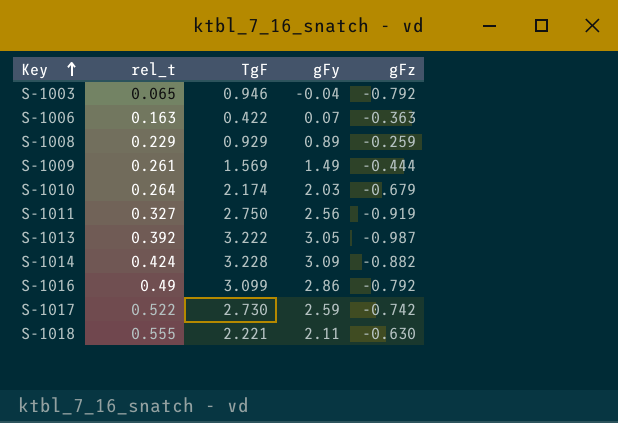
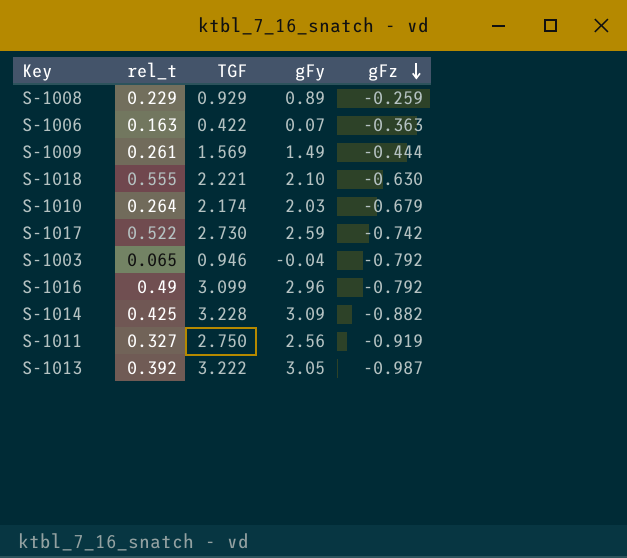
row order: Key ascending -> gFz descending
column name: TgF -> TGF
S-1018 | gFy: 2.11 -> 2.10
S-1016 | gFy: 2.86 -> 2.96
S-1014 | rel_t: 0.424 -> 0.425

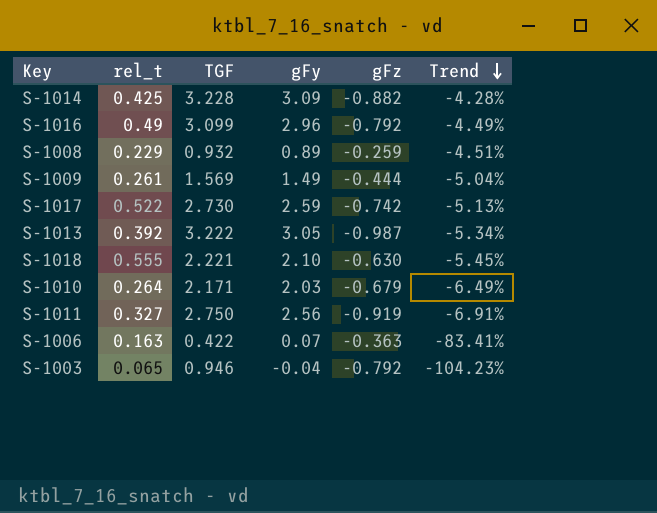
row order: gFz descending -> Trend descending
column Trend | formula: none -> ([gFy] - [TGF]) / [TGF]
S-1008 | TGF: 0.929 -> 0.932
S-1010 | TGF: 2.174 -> 2.171

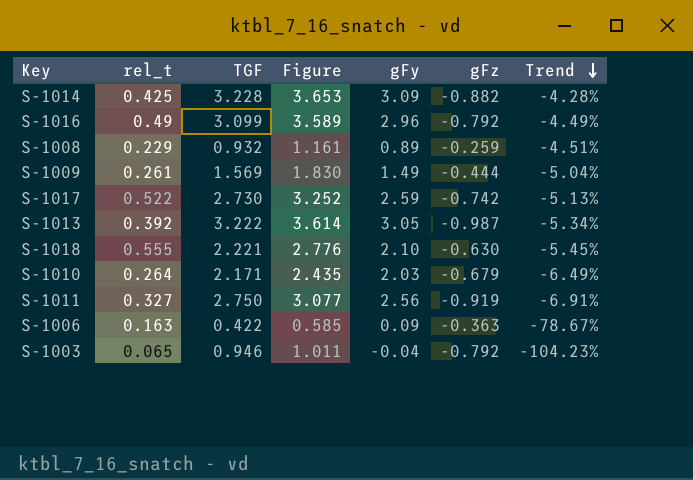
column Figure | formula: none -> [rel_t] + [TGF]
S-1006 | gFy: 0.07 -> 0.09
S-1006 | Trend: -83.41% -> -78.67%

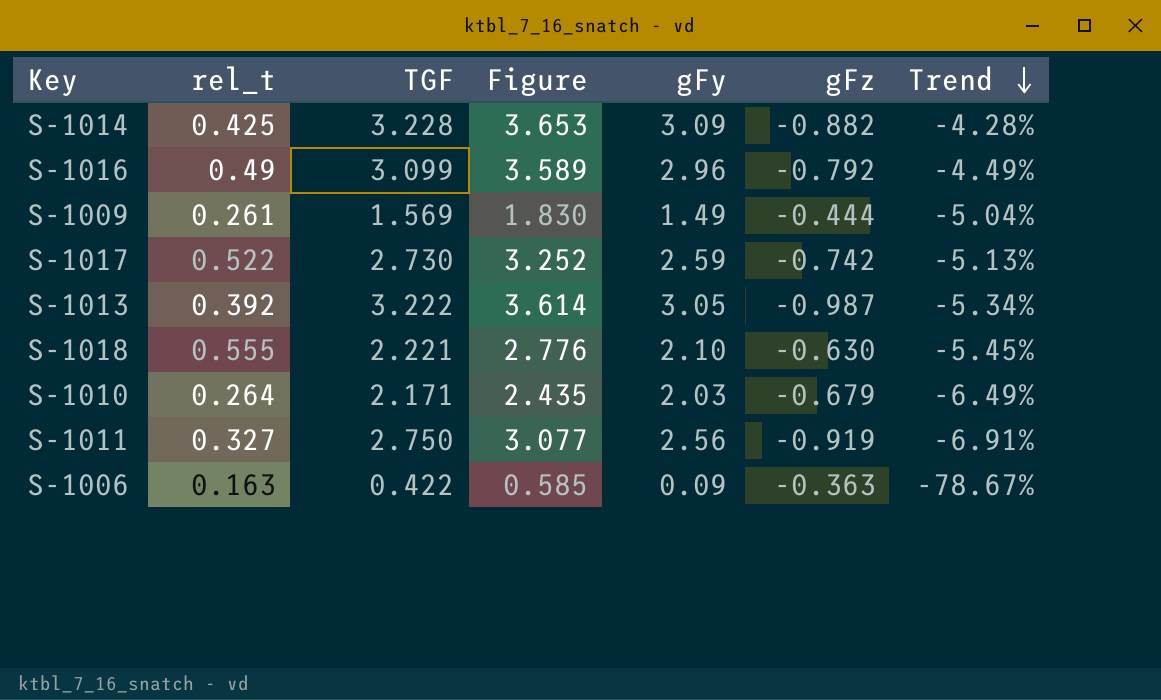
row S-1008: 0.229 | 0.932 | 1.161 | 0.89 | -0.259 | -4.51% -> none
row S-1003: 0.065 | 0.946 | 1.011 | -0.04 | -0.792 | -104.23% -> none

